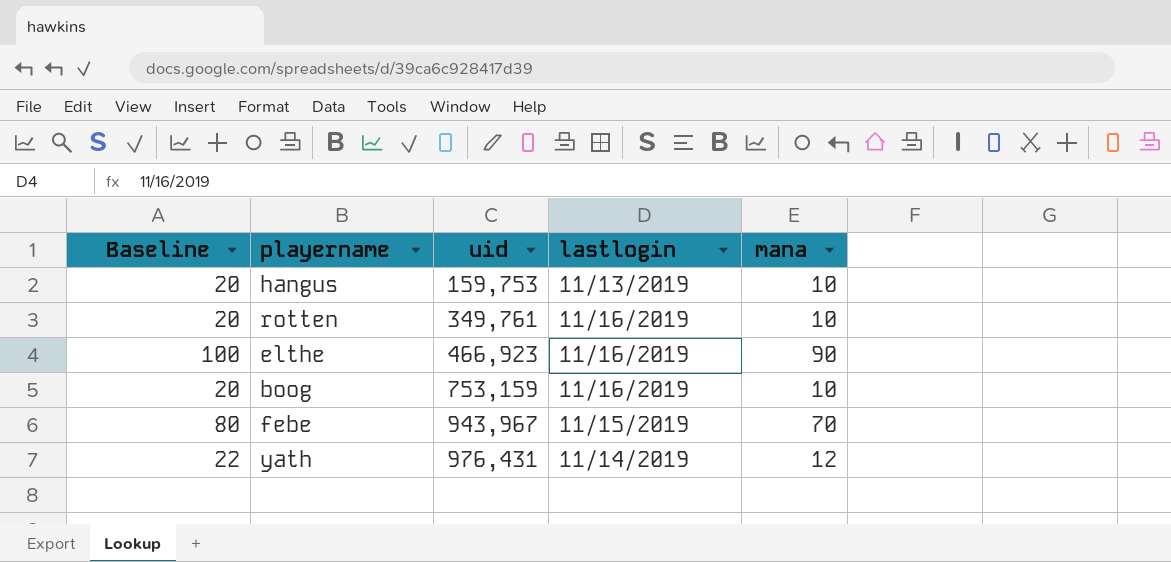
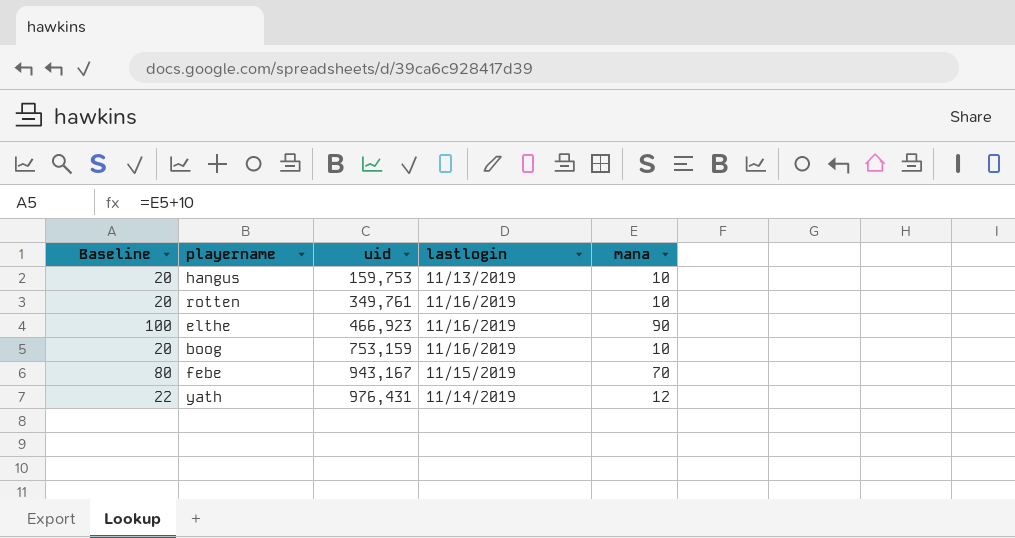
febe | uid: 943,967 -> 943,167

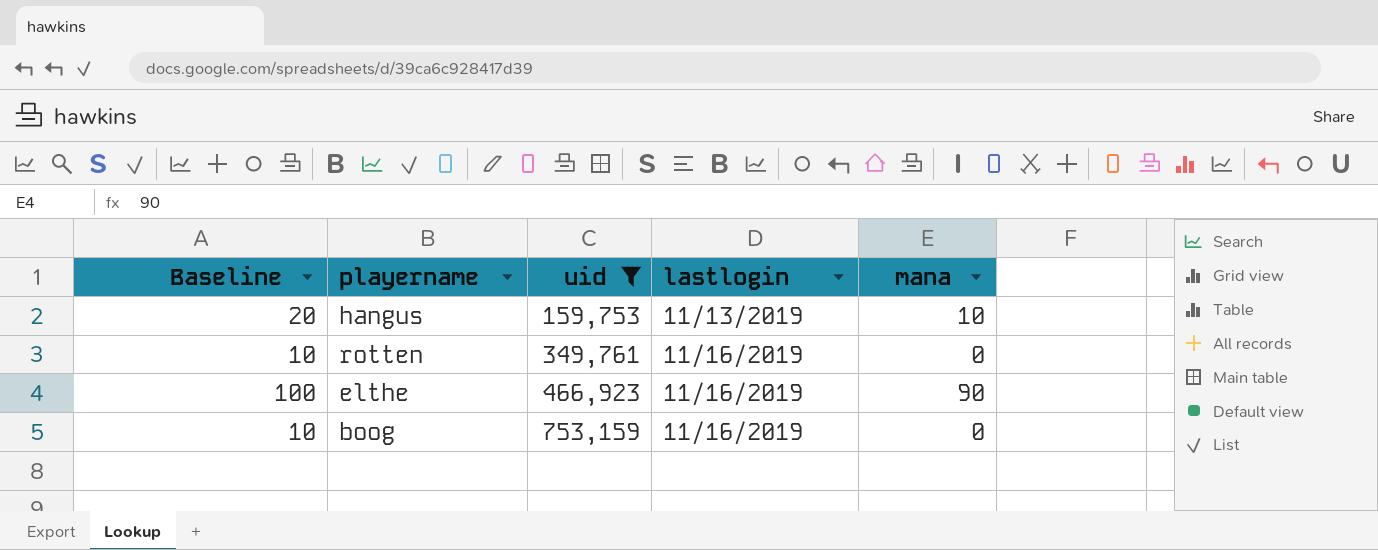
filter: none -> uid <= 753,159
rotten | Baseline: 20 -> 10
rotten | mana: 10 -> 0
boog | Baseline: 20 -> 10
boog | mana: 10 -> 0

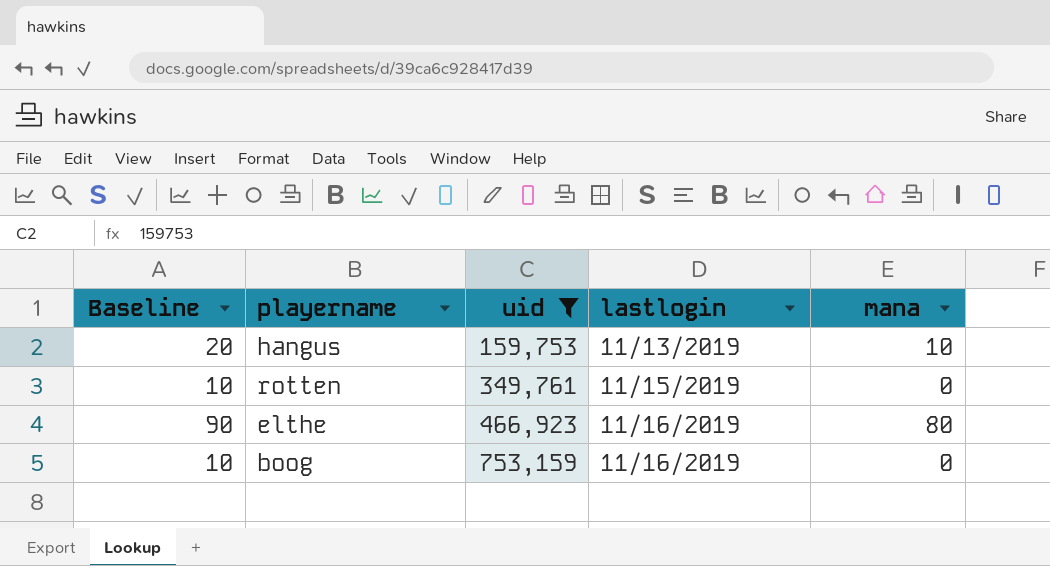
rotten | lastlogin: 11/16/2019 -> 11/15/2019
elthe | Baseline: 100 -> 90
elthe | mana: 90 -> 80

